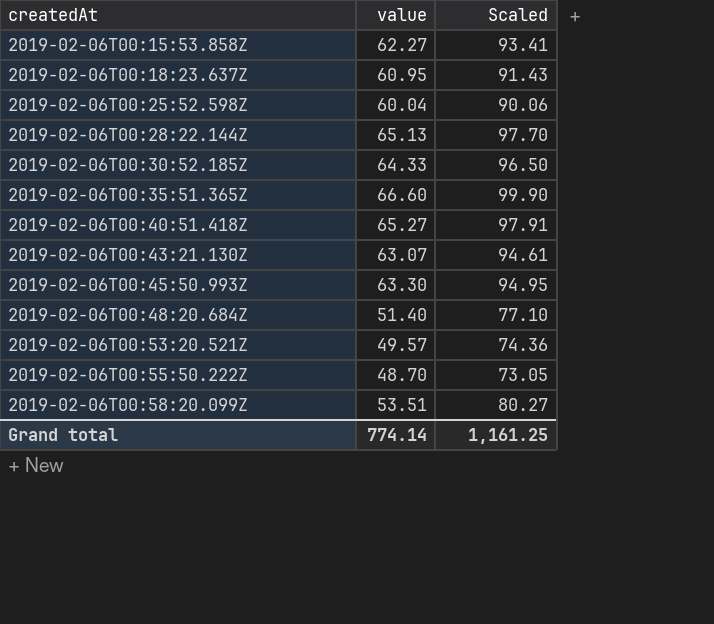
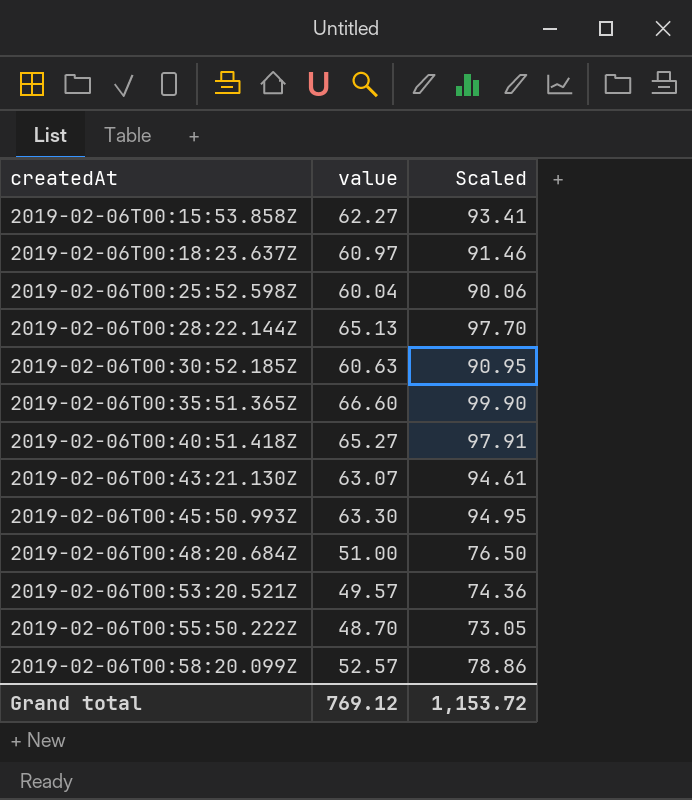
2019-02-06T00:18:23.637Z | value: 60.95 -> 60.97
2019-02-06T00:18:23.637Z | Scaled: 91.43 -> 91.46
2019-02-06T00:30:52.185Z | value: 64.33 -> 60.63
2019-02-06T00:30:52.185Z | Scaled: 96.50 -> 90.95
2019-02-06T00:48:20.684Z | value: 51.40 -> 51.00
2019-02-06T00:48:20.684Z | Scaled: 77.10 -> 76.50
2019-02-06T00:58:20.099Z | value: 53.51 -> 52.57
2019-02-06T00:58:20.099Z | Scaled: 80.27 -> 78.86
Grand total | value: 774.14 -> 769.12
Grand total | Scaled: 1,161.25 -> 1,153.72

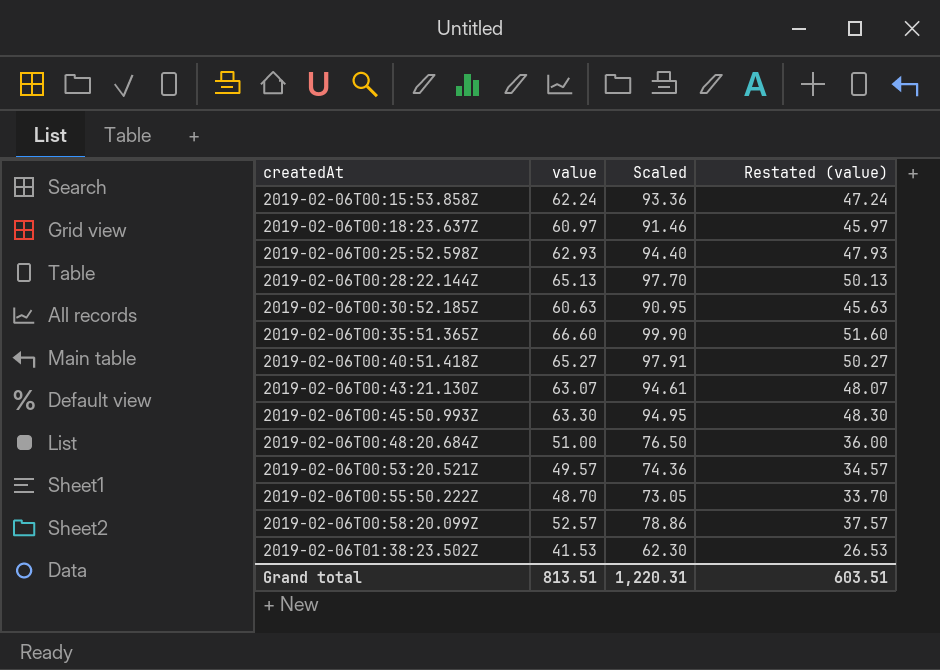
column Restated (value) | formula: none -> [value] - 15
2019-02-06T00:15:53.858Z | value: 62.27 -> 62.24
2019-02-06T00:15:53.858Z | Scaled: 93.41 -> 93.36
2019-02-06T00:25:52.598Z | value: 60.04 -> 62.93
2019-02-06T00:25:52.598Z | Scaled: 90.06 -> 94.40
row 2019-02-06T01:38:23.502Z: none -> 41.53 | 62.30 | 26.53
Grand total | value: 769.12 -> 813.51
Grand total | Scaled: 1,153.72 -> 1,220.31

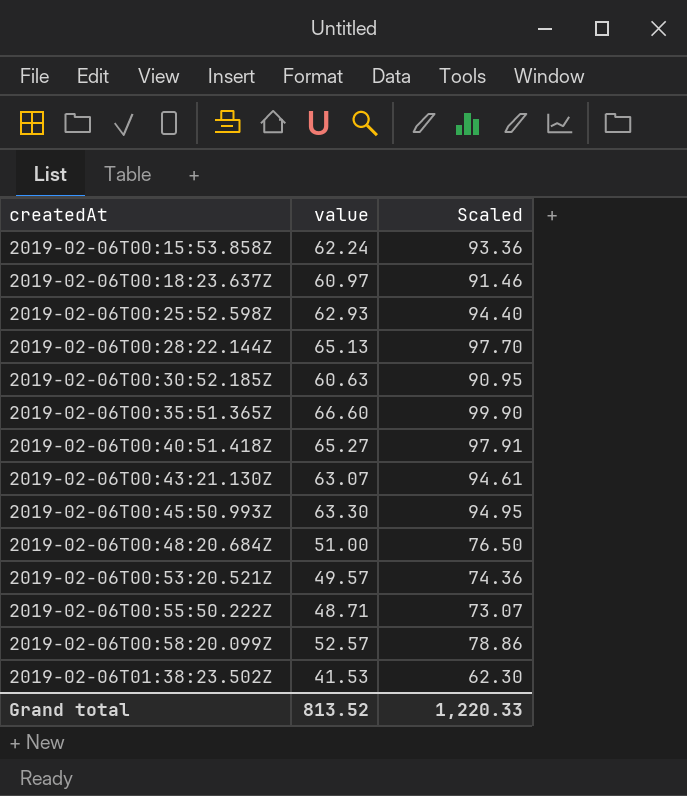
column Restated (value) | formula: [value] - 15 -> none
2019-02-06T00:55:50.222Z | value: 48.70 -> 48.71
2019-02-06T00:55:50.222Z | Scaled: 73.05 -> 73.07
Grand total | value: 813.51 -> 813.52
Grand total | Scaled: 1,220.31 -> 1,220.33

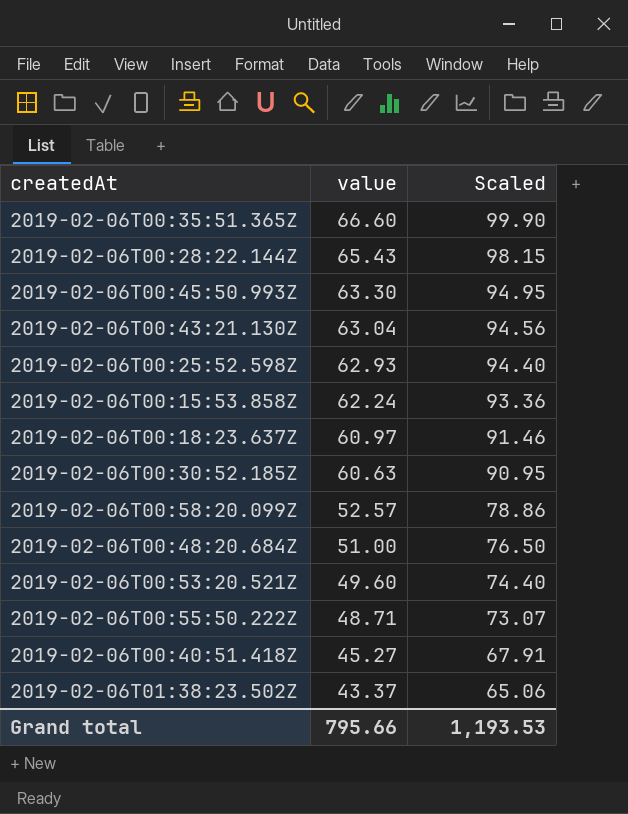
row order: createdAt ascending -> value descending
2019-02-06T00:28:22.144Z | value: 65.13 -> 65.43
2019-02-06T00:28:22.144Z | Scaled: 97.70 -> 98.15
2019-02-06T00:43:21.130Z | value: 63.07 -> 63.04
2019-02-06T00:43:21.130Z | Scaled: 94.61 -> 94.56
2019-02-06T00:53:20.521Z | value: 49.57 -> 49.60
2019-02-06T00:53:20.521Z | Scaled: 74.36 -> 74.40
2019-02-06T00:40:51.418Z | value: 65.27 -> 45.27
2019-02-06T00:40:51.418Z | Scaled: 97.91 -> 67.91
2019-02-06T01:38:23.502Z | value: 41.53 -> 43.37
2019-02-06T01:38:23.502Z | Scaled: 62.30 -> 65.06
Grand total | value: 813.52 -> 795.66
Grand total | Scaled: 1,220.33 -> 1,193.53

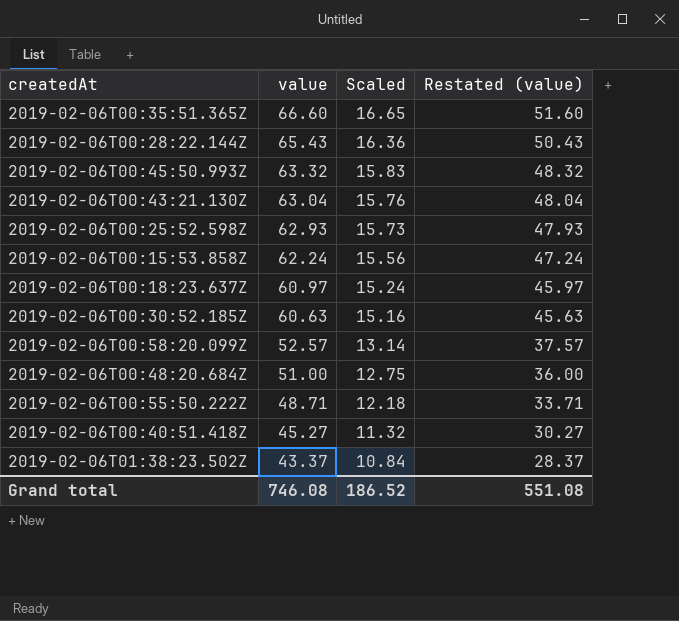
column Scaled | formula: [value] * 1.5 -> [value] * 0.25
column Restated (value) | formula: none -> [value] - 15
row 2019-02-06T00:53:20.521Z: 49.60 | 74.40 -> none
2019-02-06T00:45:50.993Z | value: 63.30 -> 63.32
Grand total | value: 795.66 -> 746.08
Grand total | Scaled: 1,193.53 -> 186.52

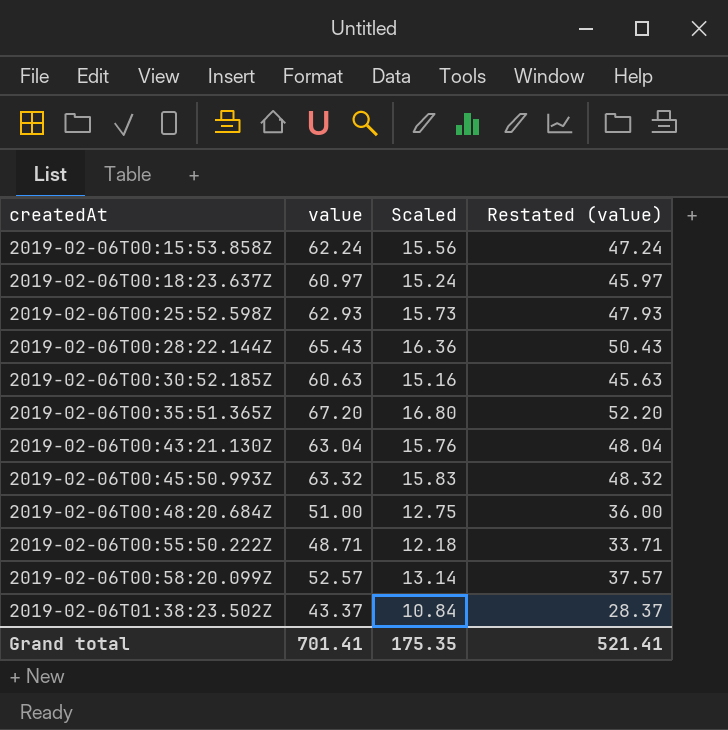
row order: value descending -> createdAt ascending
row 2019-02-06T00:40:51.418Z: 45.27 | 11.32 | 30.27 -> none
2019-02-06T00:35:51.365Z | value: 66.60 -> 67.20
2019-02-06T00:35:51.365Z | Scaled: 16.65 -> 16.80
2019-02-06T00:35:51.365Z | Restated (value): 51.60 -> 52.20
Grand total | value: 746.08 -> 701.41
Grand total | Scaled: 186.52 -> 175.35
Grand total | Restated (value): 551.08 -> 521.41

